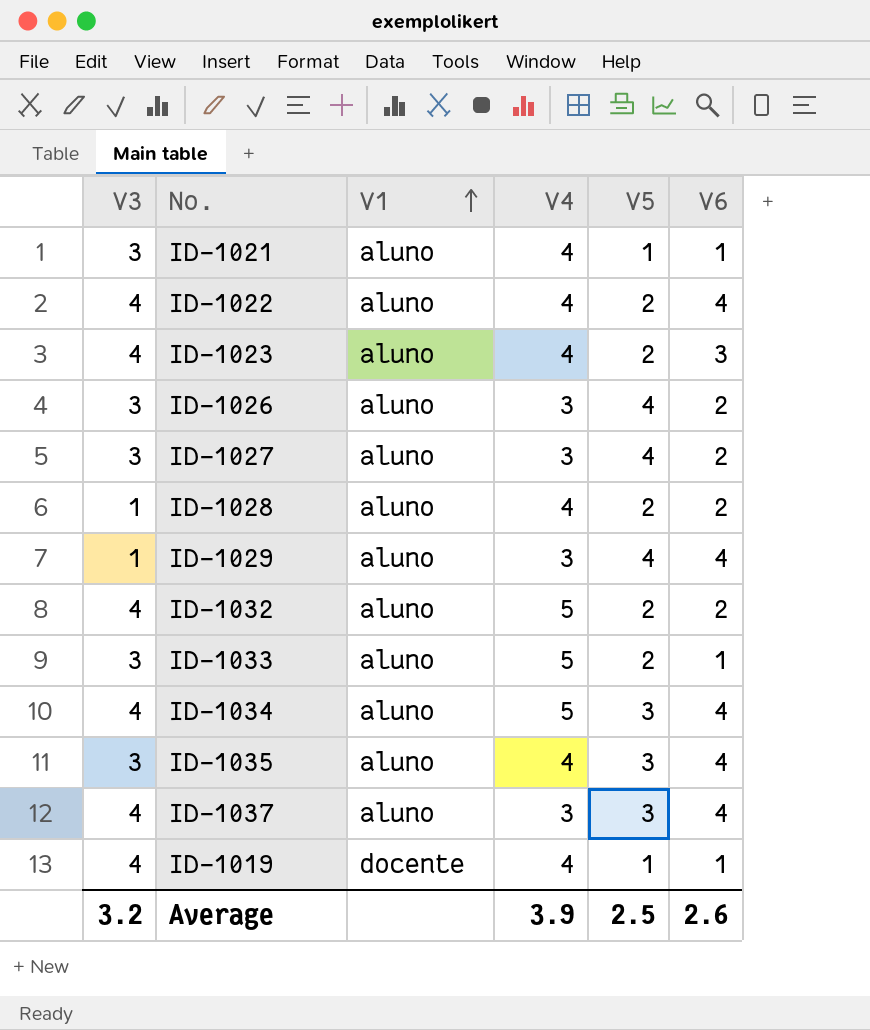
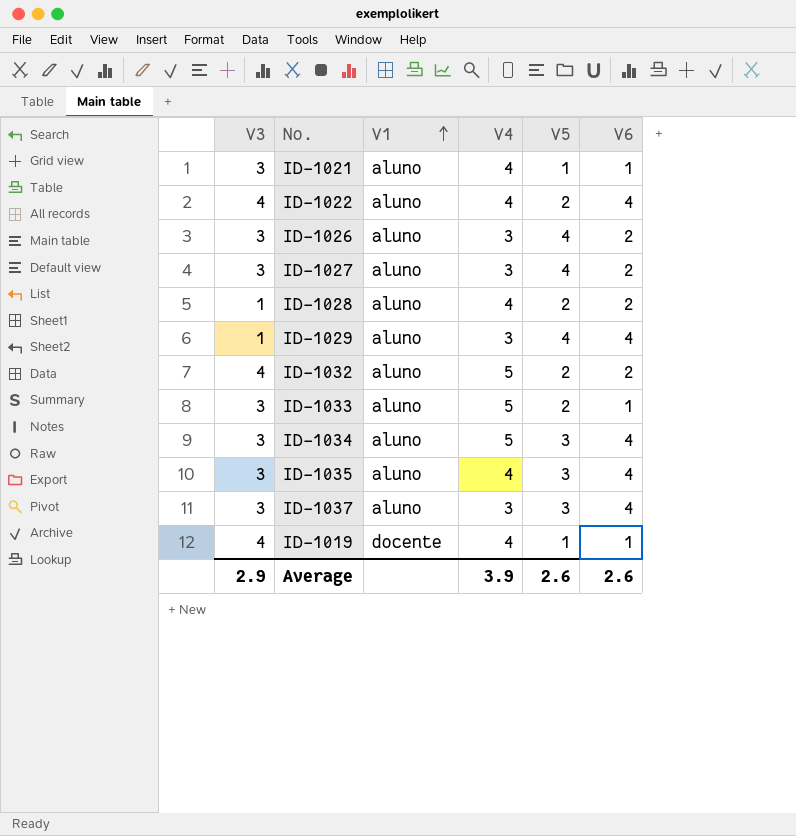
row ID-1023: 4 | aluno | 4 | 2 | 3 -> none
ID-1034 | V3: 4 -> 3
ID-1037 | V3: 4 -> 3
Average | V3: 3.2 -> 2.9
Average | V5: 2.5 -> 2.6

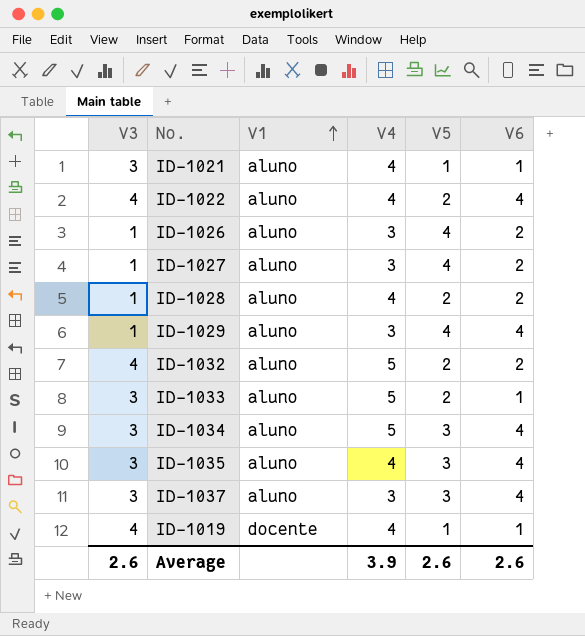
ID-1026 | V3: 3 -> 1
ID-1027 | V3: 3 -> 1
Average | V3: 2.9 -> 2.6

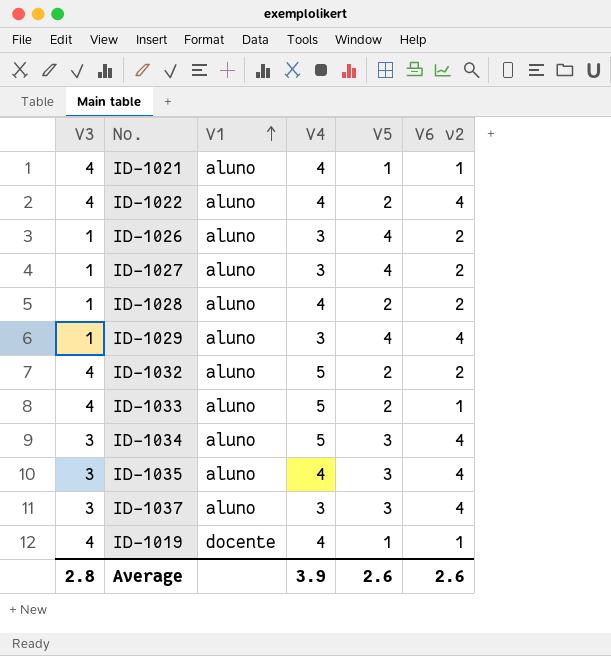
column name: V6 -> V6 v2
ID-1021 | V3: 3 -> 4
ID-1033 | V3: 3 -> 4
Average | V3: 2.6 -> 2.8

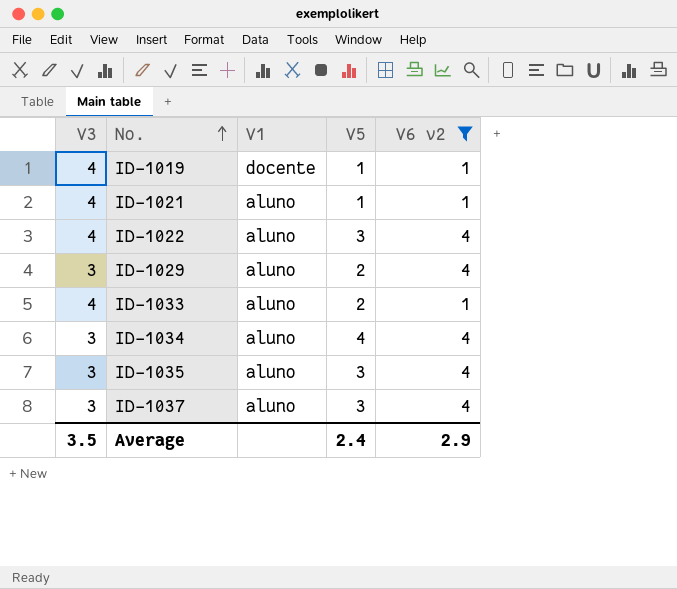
filter: none -> V6 v2 != 2
row order: V1 ascending -> No. ascending
column V4 | position: 4 -> none
ID-1022 | V5: 2 -> 3
ID-1029 | V3: 1 -> 3
ID-1029 | V5: 4 -> 2
ID-1034 | V5: 3 -> 4
Average | V3: 2.8 -> 3.5
Average | V5: 2.6 -> 2.4
Average | V6 v2: 2.6 -> 2.9

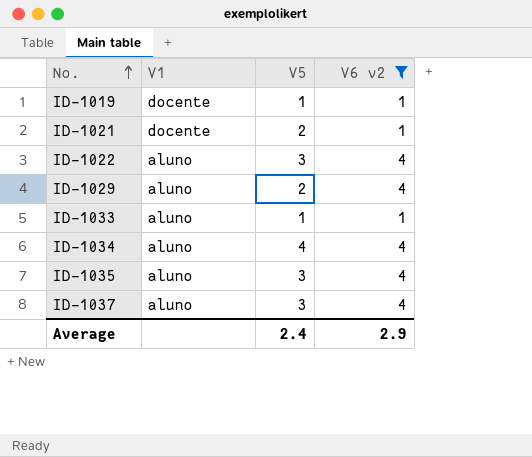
column V3 | position: 1 -> none
ID-1021 | V1: aluno -> docente
ID-1021 | V5: 1 -> 2
ID-1033 | V5: 2 -> 1

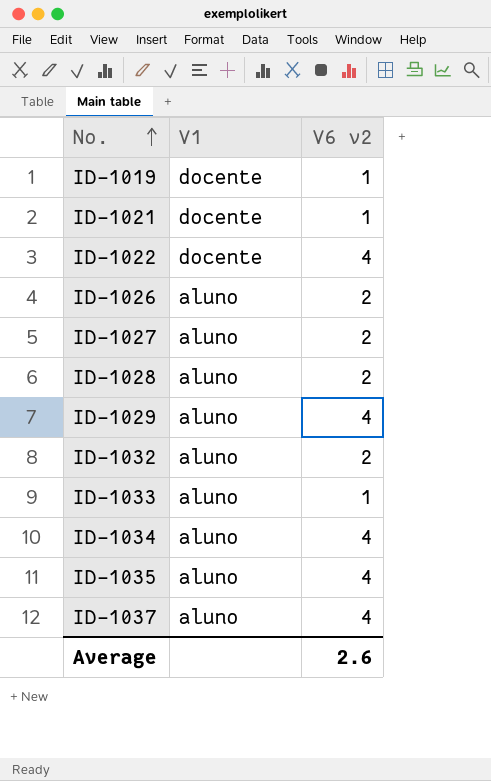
filter: V6 v2 != 2 -> none
column V5 | position: 3 -> none
ID-1022 | V1: aluno -> docente
Average | V6 v2: 2.9 -> 2.6

